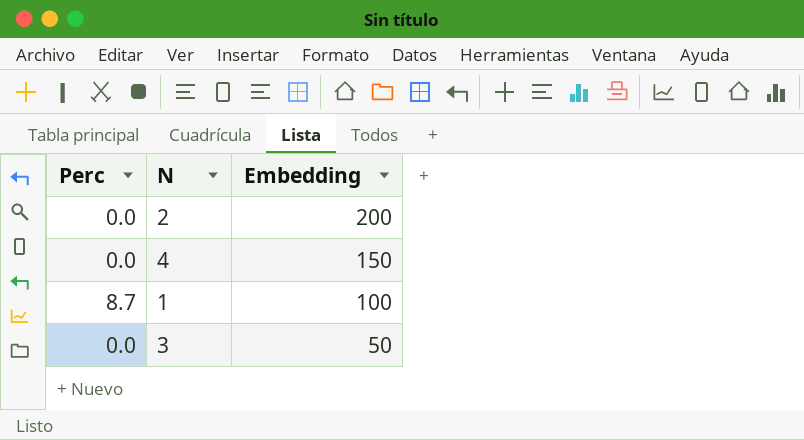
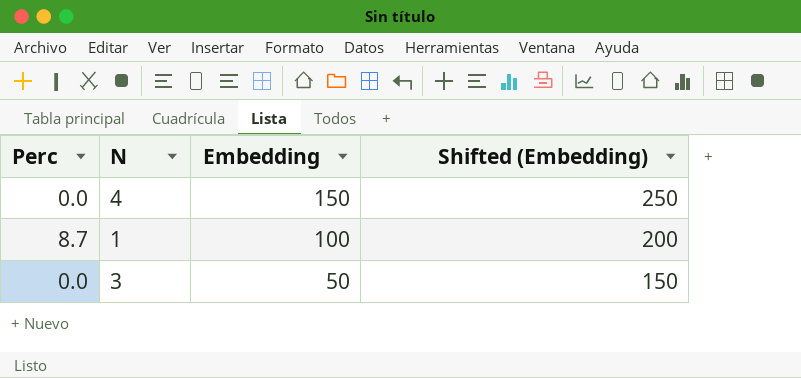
column Shifted (Embedding) | formula: none -> [Embedding] + 100
row 2: 0.0 | 200 -> none

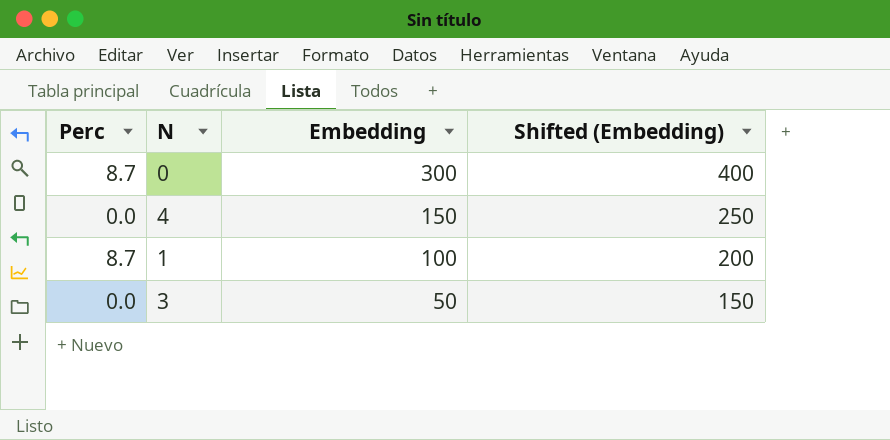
row 0: none -> 8.7 | 300 | 400

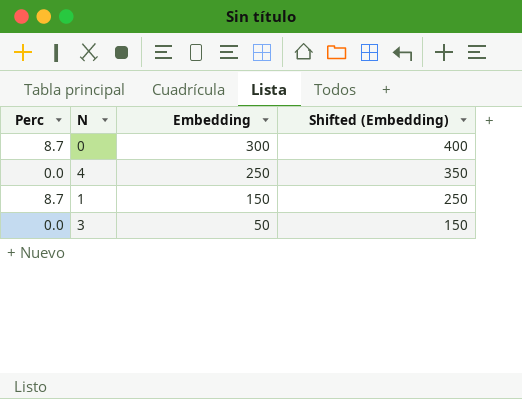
4 | Embedding: 150 -> 250
4 | Shifted (Embedding): 250 -> 350
1 | Embedding: 100 -> 150
1 | Shifted (Embedding): 200 -> 250

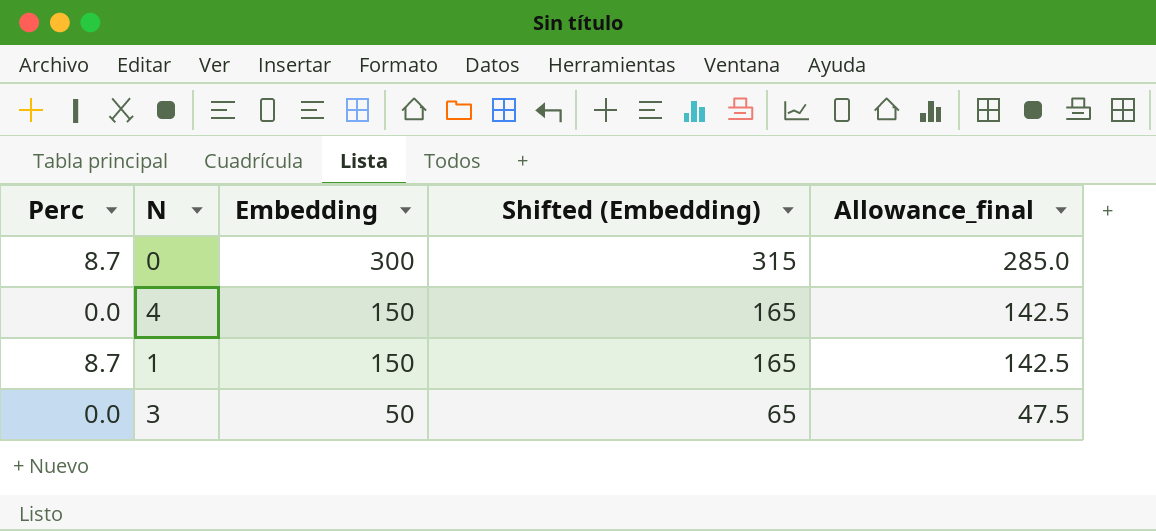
column Shifted (Embedding) | formula: [Embedding] + 100 -> [Embedding] + 15
column Allowance_final | formula: none -> [Embedding] * 0.95
4 | Embedding: 250 -> 150

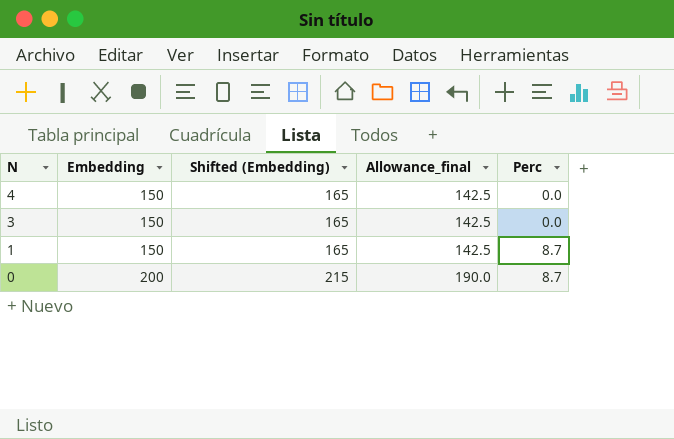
row order: Embedding descending -> N descending
column Perc | position: 1 -> 5
3 | Embedding: 50 -> 150
3 | Shifted (Embedding): 65 -> 165
3 | Allowance_final: 47.5 -> 142.5
0 | Embedding: 300 -> 200
0 | Shifted (Embedding): 315 -> 215
0 | Allowance_final: 285.0 -> 190.0

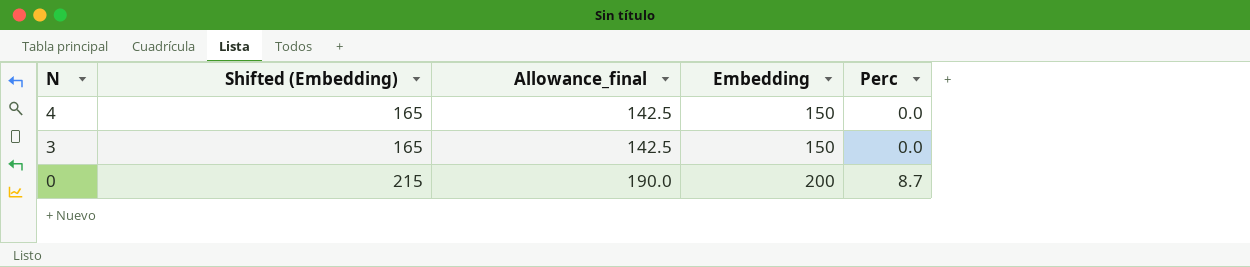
column Embedding | position: 2 -> 4
row 1: 150 | 165 | 142.5 | 8.7 -> none

